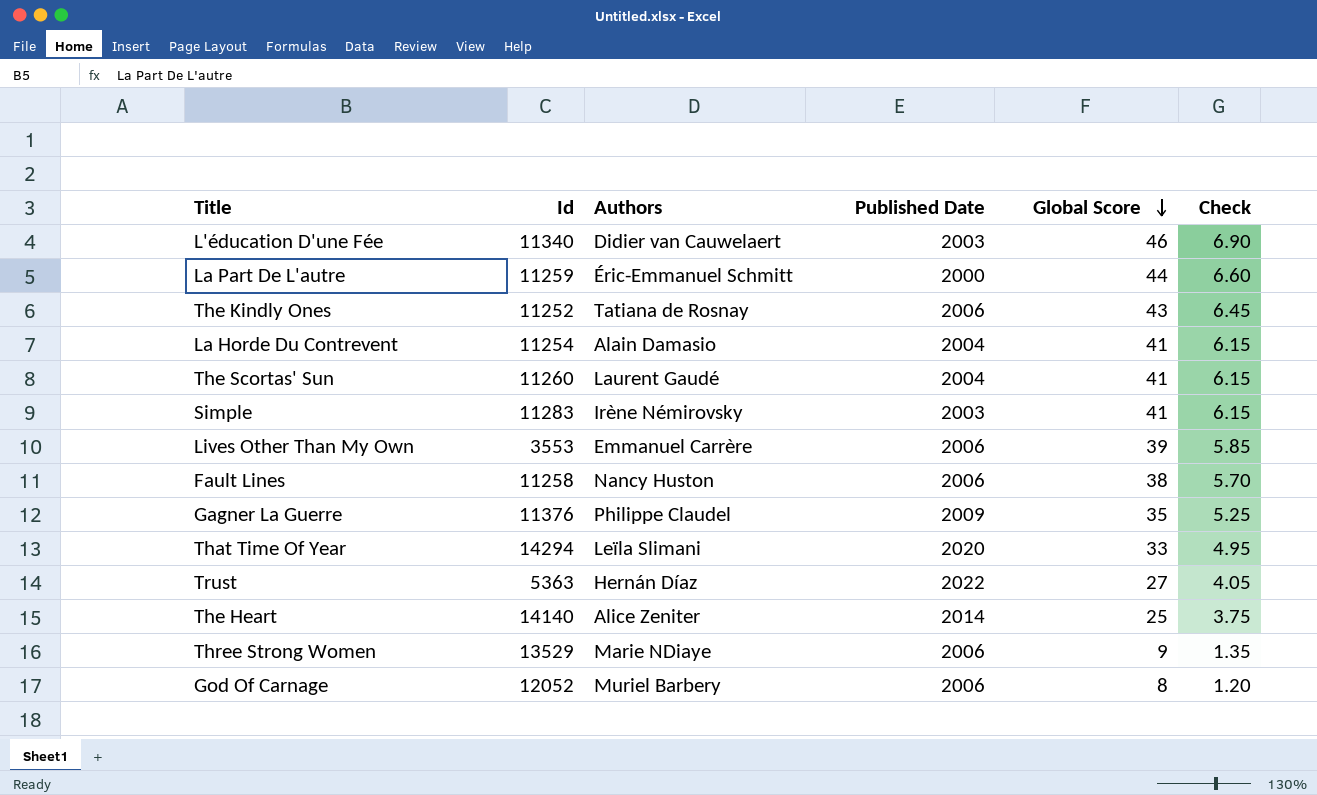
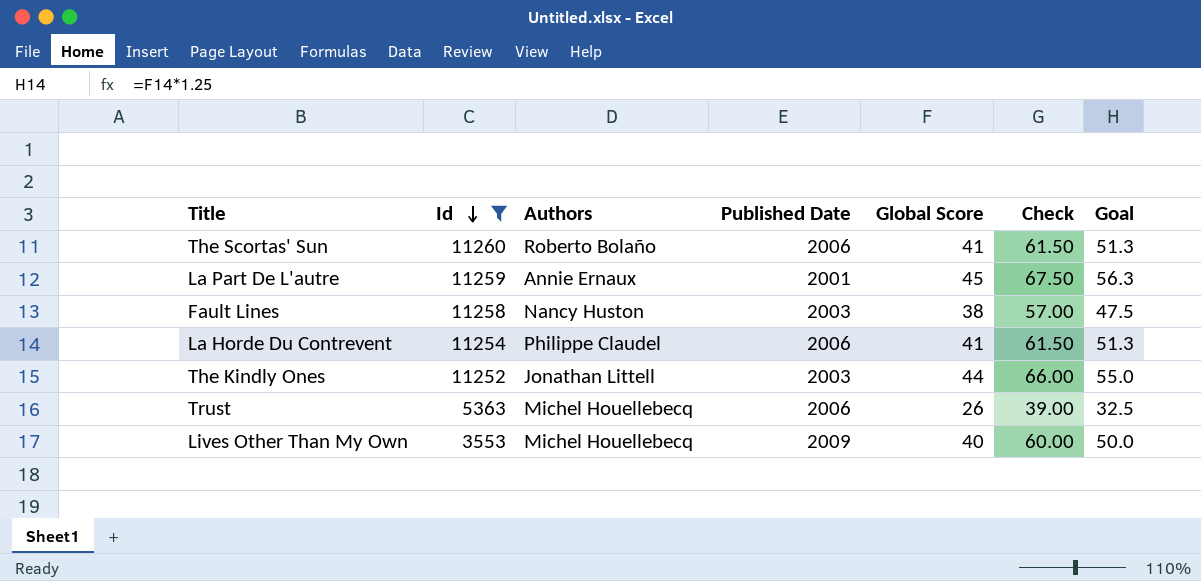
filter: none -> Id <= 11260
row order: Global Score descending -> Id descending
column Check | formula: [Global Score] * 0.15 -> [Global Score] * 1.5
column Goal | formula: none -> [Global Score] * 1.25
The Scortas' Sun | Authors: Laurent Gaudé -> Roberto Bolaño
The Scortas' Sun | Published Date: 2004 -> 2006
La Part De L'autre | Authors: Éric-Emmanuel Schmitt -> Annie Ernaux
La Part De L'autre | Published Date: 2000 -> 2001
La Part De L'autre | Global Score: 44 -> 45
Fault Lines | Published Date: 2006 -> 2003
La Horde Du Contrevent | Authors: Alain Damasio -> Philippe Claudel
La Horde Du Contrevent | Published Date: 2004 -> 2006
The Kindly Ones | Authors: Tatiana de Rosnay -> Jonathan Littell
The Kindly Ones | Published Date: 2006 -> 2003
The Kindly Ones | Global Score: 43 -> 44
Trust | Authors: Hernán Díaz -> Michel Houellebecq
Trust | Published Date: 2022 -> 2006
Trust | Global Score: 27 -> 26
Lives Other Than My Own | Authors: Emmanuel Carrère -> Michel Houellebecq
Lives Other Than My Own | Published Date: 2006 -> 2009
Lives Other Than My Own | Global Score: 39 -> 40

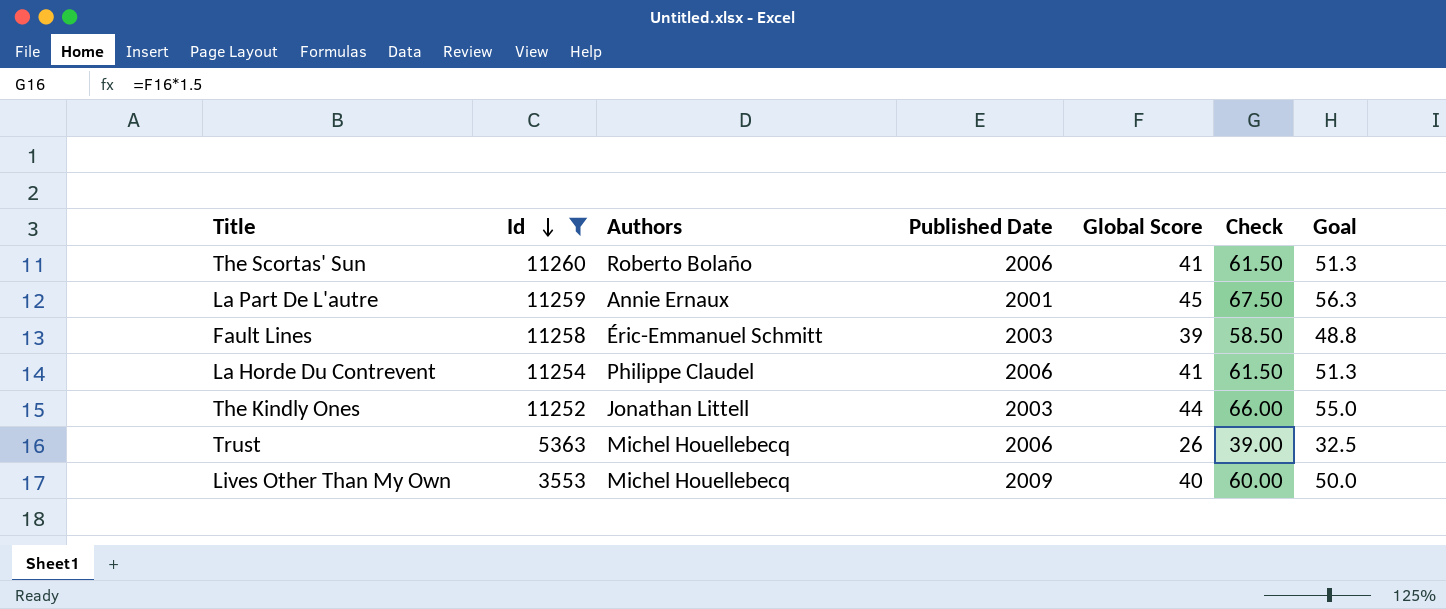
Fault Lines | Authors: Nancy Huston -> Éric-Emmanuel Schmitt
Fault Lines | Global Score: 38 -> 39
Fault Lines | Check: 57.00 -> 58.50
Fault Lines | Goal: 47.5 -> 48.8

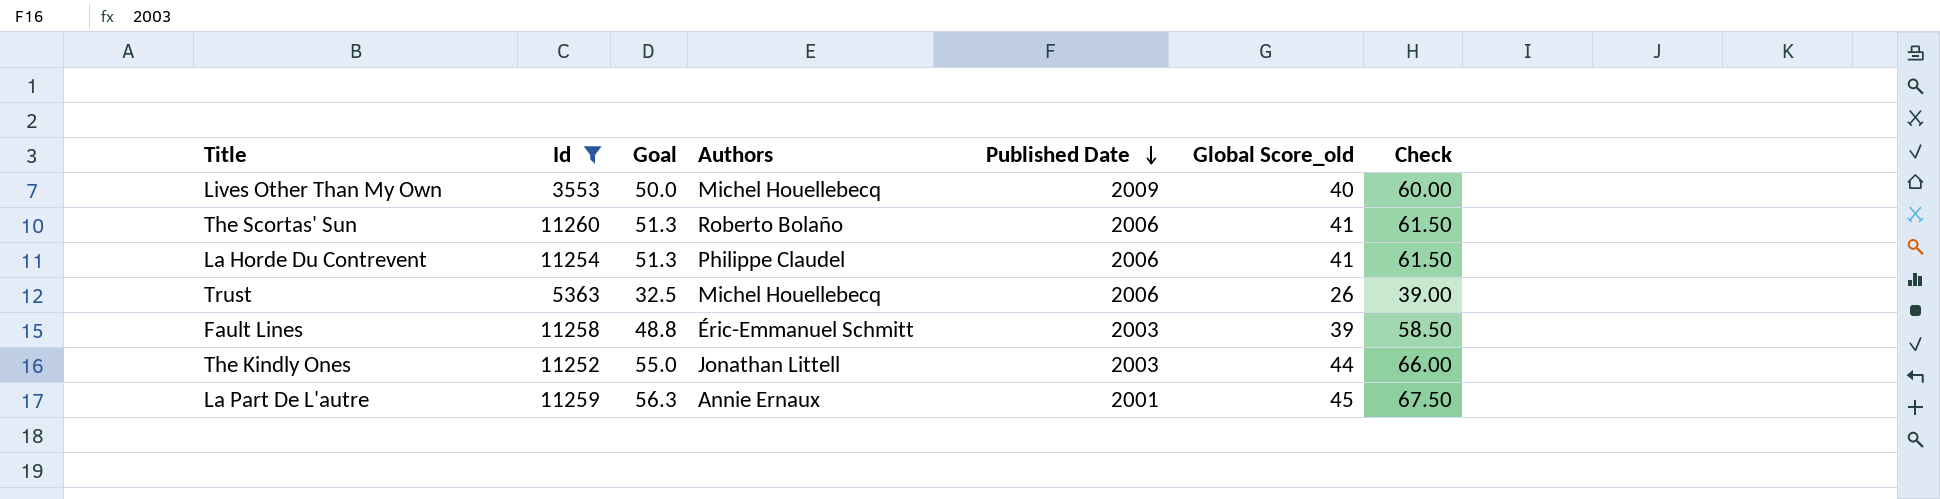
row order: Id descending -> Published Date descending
column Goal | position: 7 -> 3
column name: Global Score -> Global Score_old

